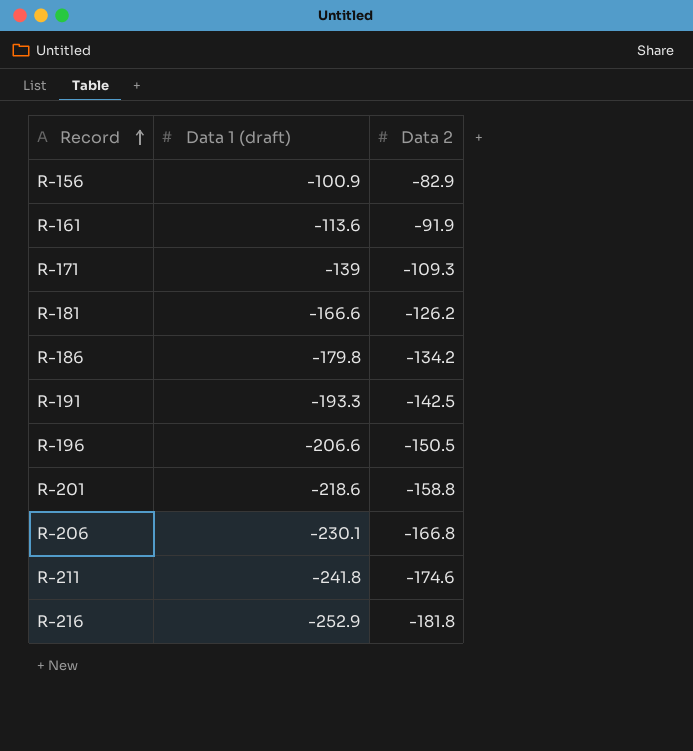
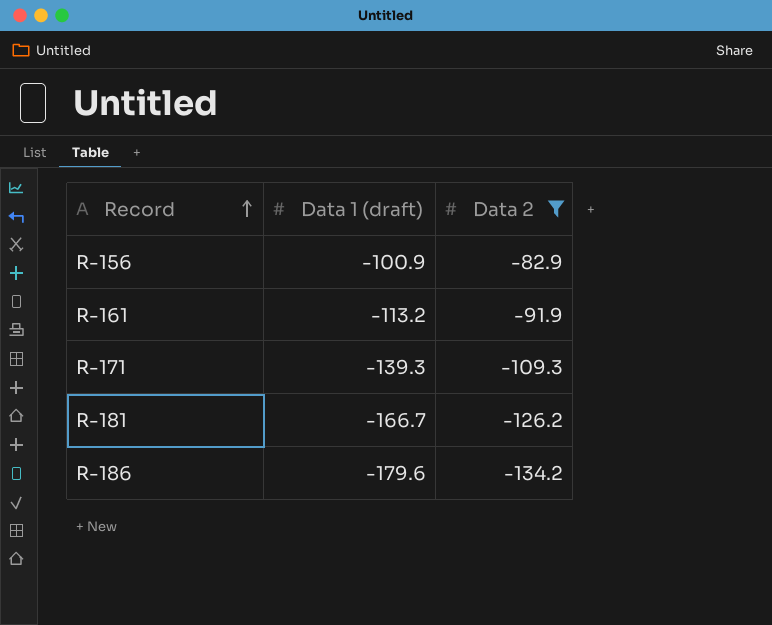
filter: none -> Data 2 >= -134.2
R-161 | Data 1 (draft): -113.6 -> -113.2
R-171 | Data 1 (draft): -139 -> -139.3
R-181 | Data 1 (draft): -166.6 -> -166.7
R-186 | Data 1 (draft): -179.8 -> -179.6

